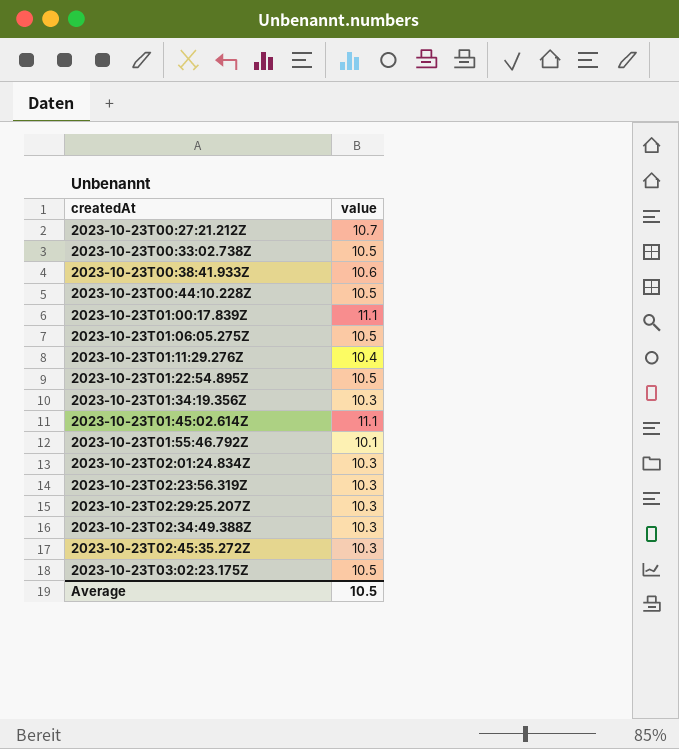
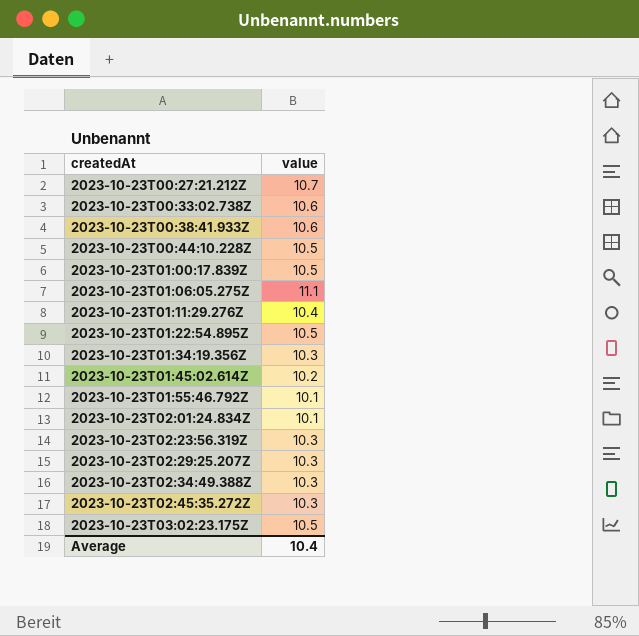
2023-10-23T00:33:02.738Z | value: 10.5 -> 10.6
2023-10-23T01:00:17.839Z | value: 11.1 -> 10.5
2023-10-23T01:06:05.275Z | value: 10.5 -> 11.1
2023-10-23T01:45:02.614Z | value: 11.1 -> 10.2
2023-10-23T02:01:24.834Z | value: 10.3 -> 10.1
Average | value: 10.5 -> 10.4

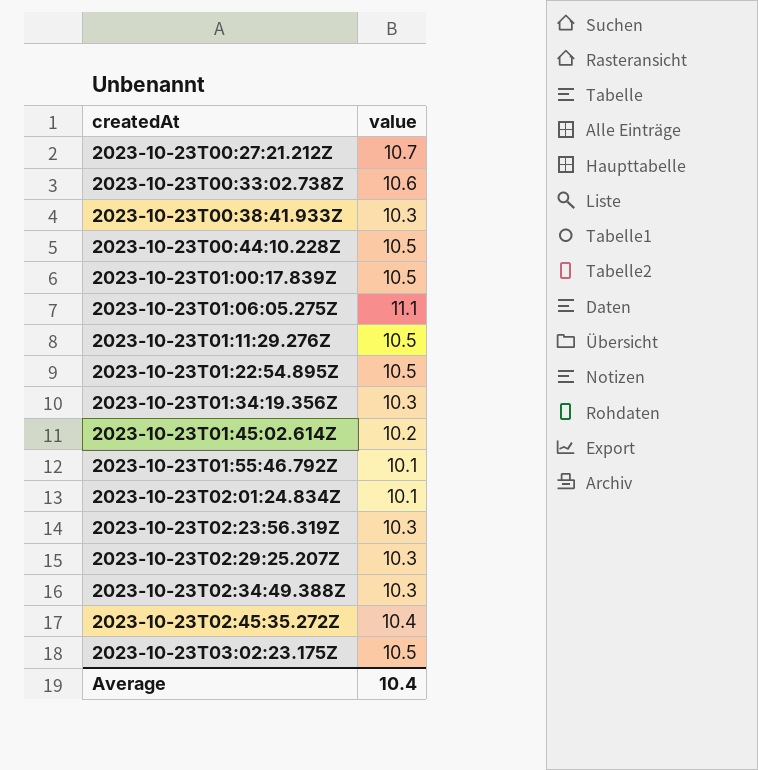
2023-10-23T00:38:41.933Z | value: 10.6 -> 10.3
2023-10-23T01:11:29.276Z | value: 10.4 -> 10.5
2023-10-23T02:45:35.272Z | value: 10.3 -> 10.4

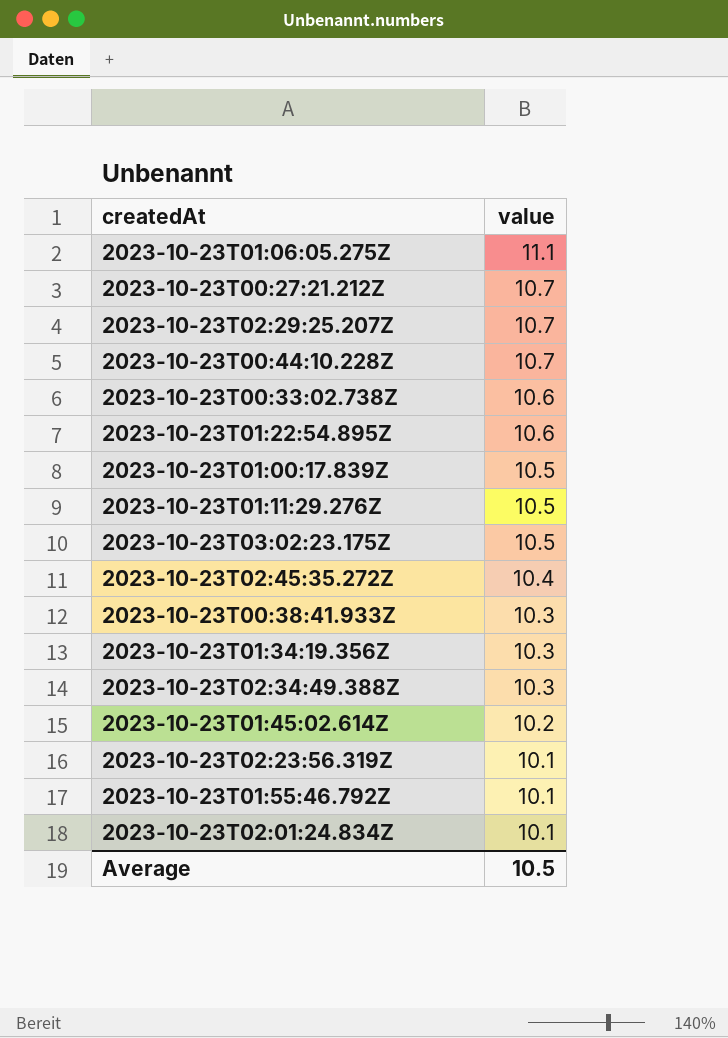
row order: createdAt ascending -> value descending
2023-10-23T02:29:25.207Z | value: 10.3 -> 10.7
2023-10-23T00:44:10.228Z | value: 10.5 -> 10.7
2023-10-23T01:22:54.895Z | value: 10.5 -> 10.6
2023-10-23T02:23:56.319Z | value: 10.3 -> 10.1
Average | value: 10.4 -> 10.5

